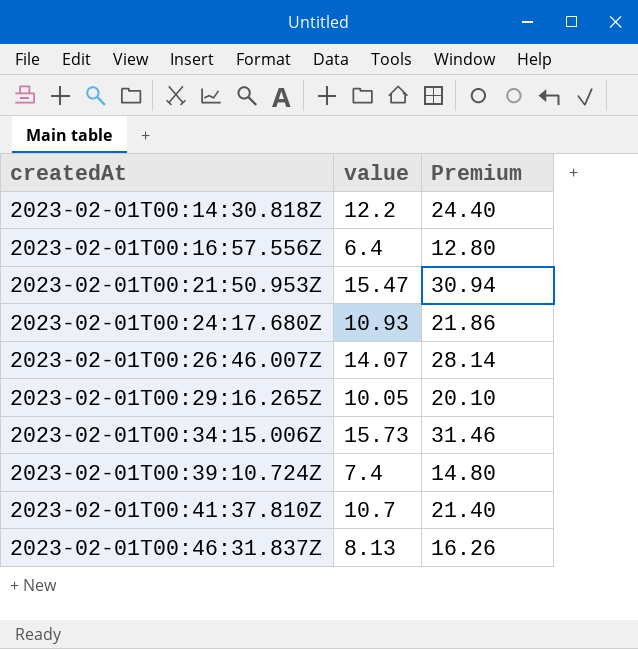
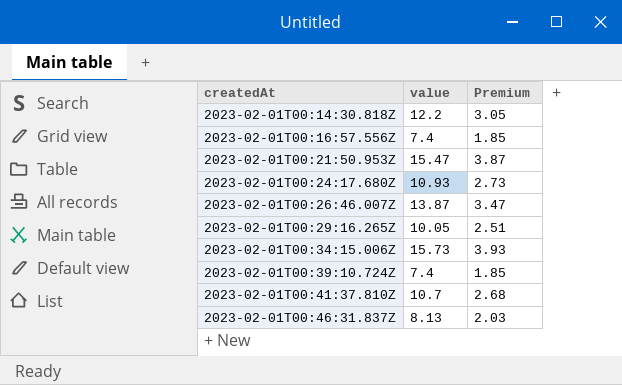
column Premium | formula: [value] * 2 -> [value] * 0.25
2023-02-01T00:16:57.556Z | value: 6.4 -> 7.4
2023-02-01T00:26:46.007Z | value: 14.07 -> 13.87

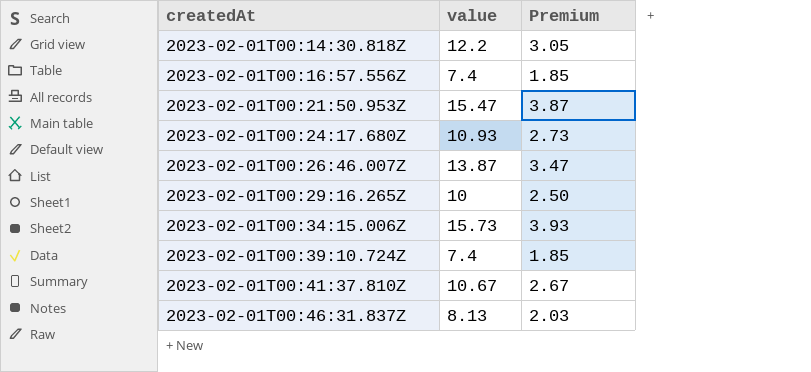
2023-02-01T00:29:16.265Z | value: 10.05 -> 10
2023-02-01T00:29:16.265Z | Premium: 2.51 -> 2.50
2023-02-01T00:41:37.810Z | value: 10.7 -> 10.67
2023-02-01T00:41:37.810Z | Premium: 2.68 -> 2.67

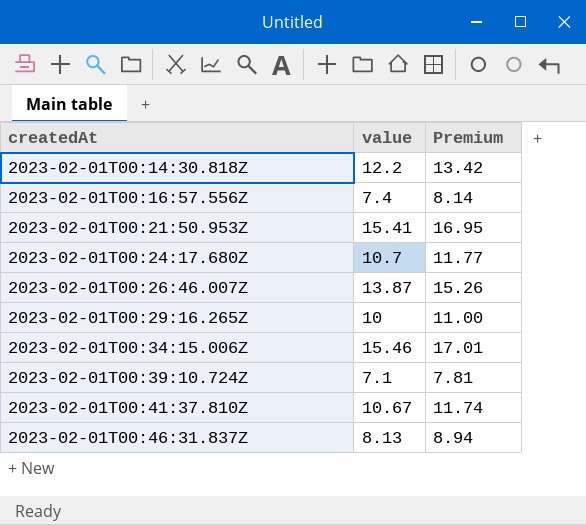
column Premium | formula: [value] * 0.25 -> [value] * 1.1
2023-02-01T00:21:50.953Z | value: 15.47 -> 15.41
2023-02-01T00:24:17.680Z | value: 10.93 -> 10.7
2023-02-01T00:34:15.006Z | value: 15.73 -> 15.46
2023-02-01T00:39:10.724Z | value: 7.4 -> 7.1

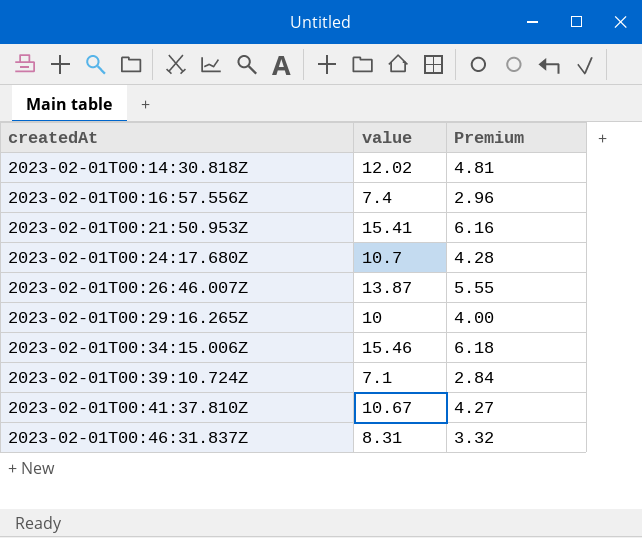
column Premium | formula: [value] * 1.1 -> [value] * 0.4
2023-02-01T00:14:30.818Z | value: 12.2 -> 12.02
2023-02-01T00:46:31.837Z | value: 8.13 -> 8.31

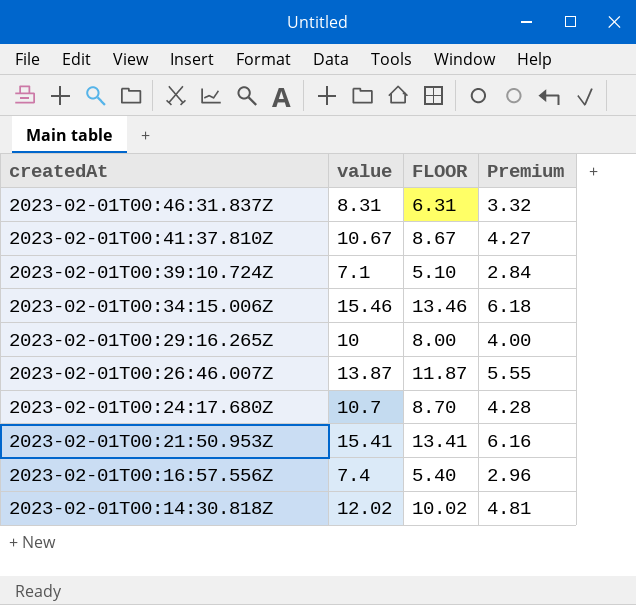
row order: createdAt ascending -> createdAt descending
column FLOOR | formula: none -> [value] - 2

